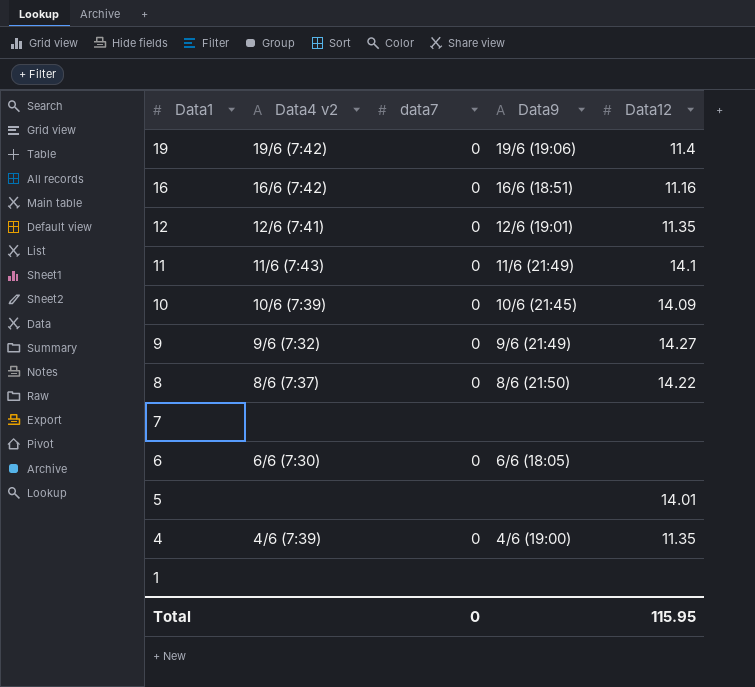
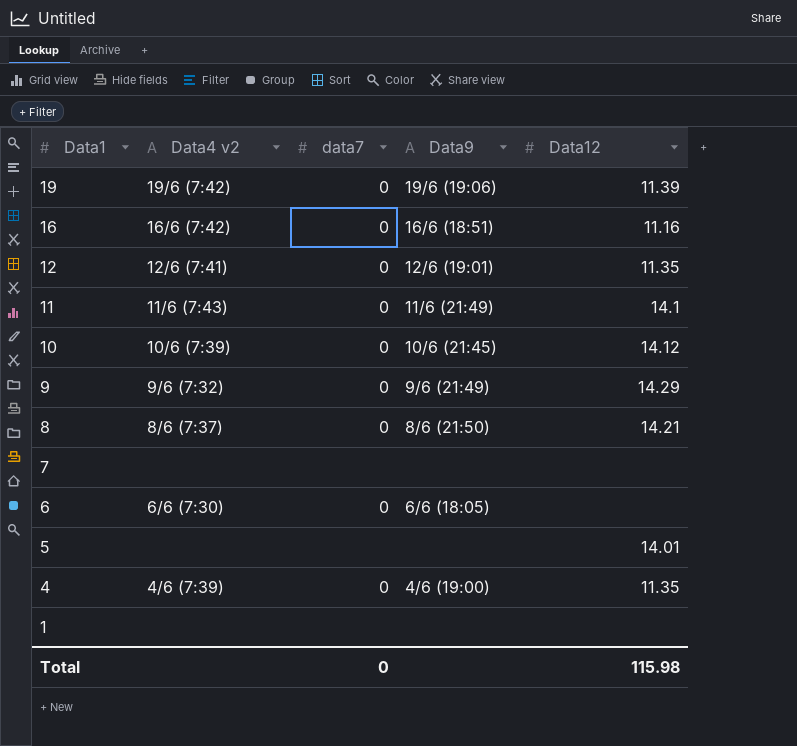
19 | Data12: 11.4 -> 11.39
10 | Data12: 14.09 -> 14.12
9 | Data12: 14.27 -> 14.29
8 | Data12: 14.22 -> 14.21
Total | Data12: 115.95 -> 115.98

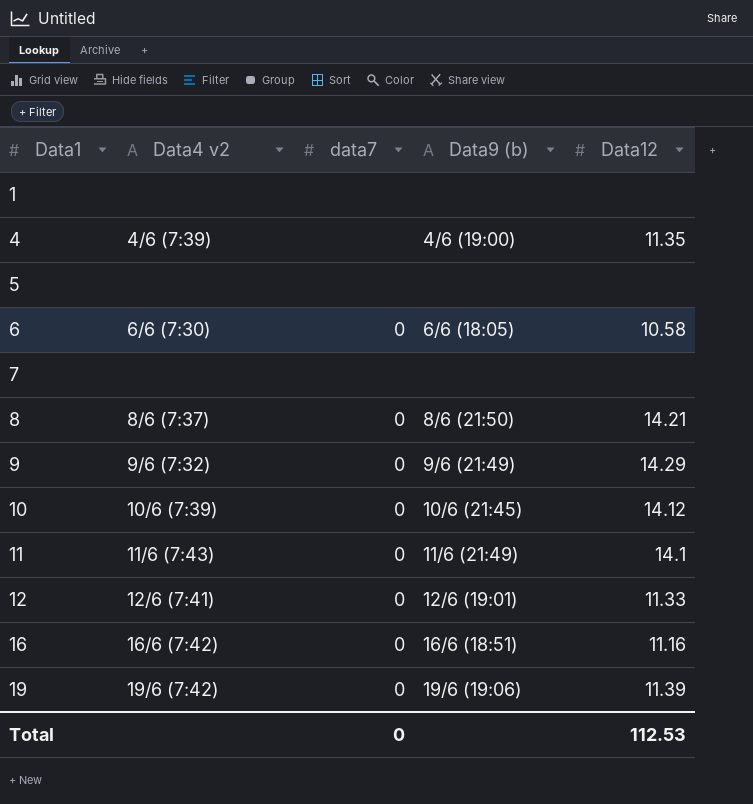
row order: Data1 descending -> Data1 ascending
column name: Data9 -> Data9 (b)
4 | data7: 0 -> none
5 | Data12: 14.01 -> none
6 | Data12: none -> 10.58
12 | Data12: 11.35 -> 11.33
Total | Data12: 115.98 -> 112.53

